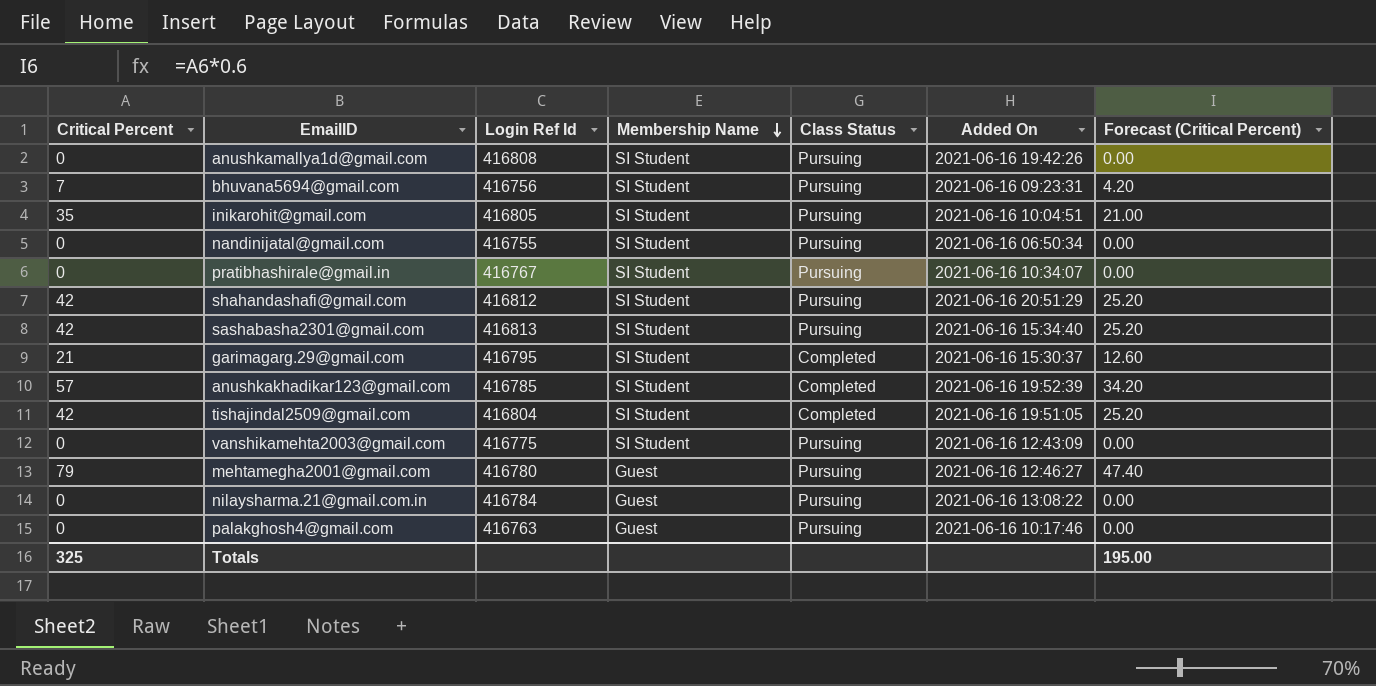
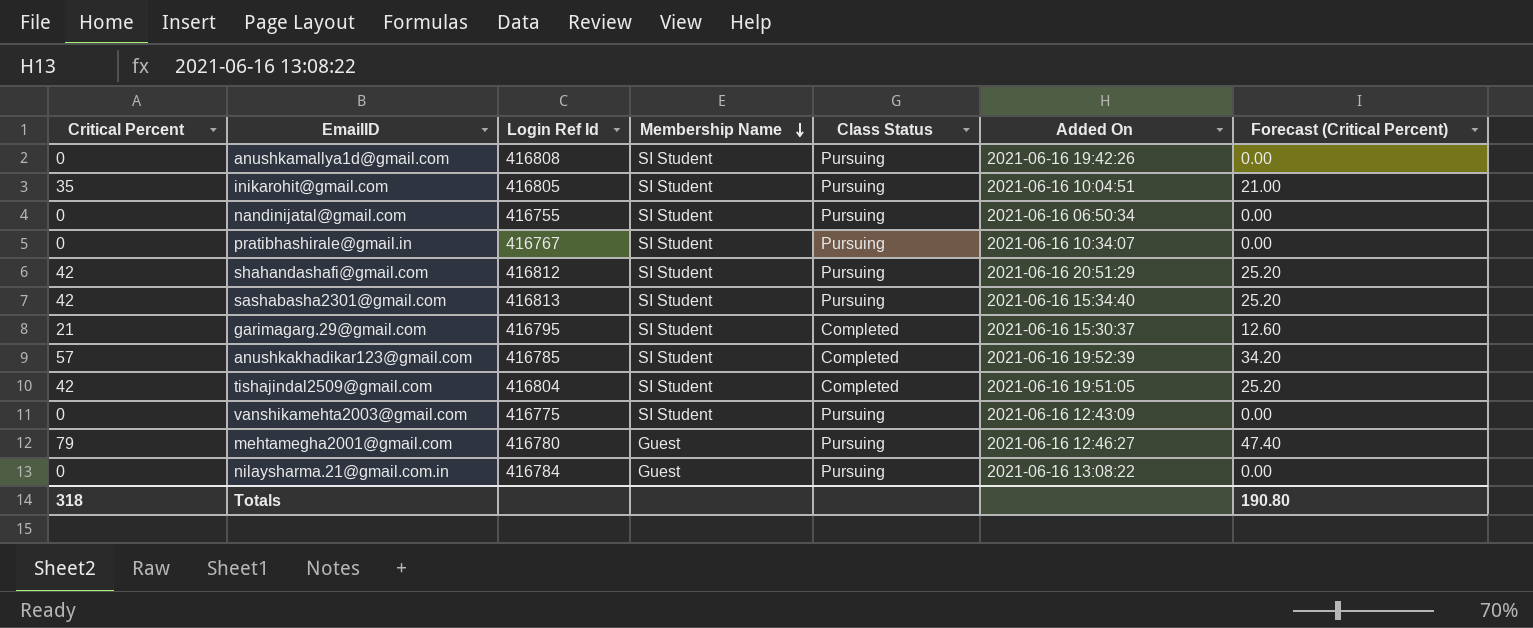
row bhuvana5694@gmail.com: 7 | 416756 | SI Student | Pursuing | 2021-06-16 09:23:31 | 4.20 -> none
row palakghosh4@gmail.com: 0 | 416763 | Guest | Pursuing | 2021-06-16 10:17:46 | 0.00 -> none
Totals | Critical Percent: 325 -> 318
Totals | Forecast (Critical Percent): 195.00 -> 190.80

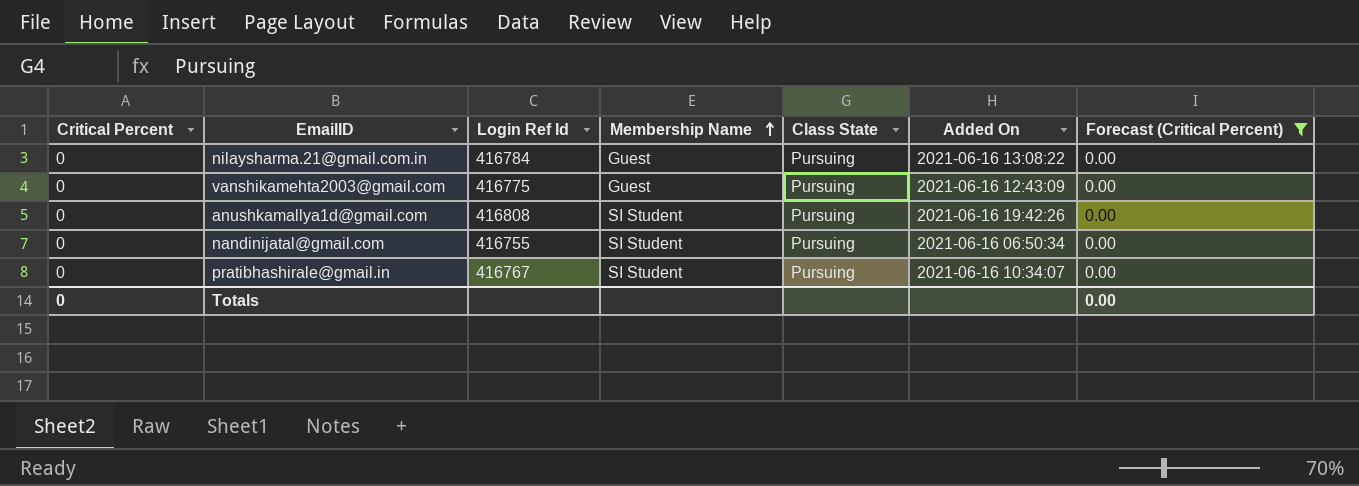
filter: none -> Forecast (Critical Percent) = 0.00
row order: Membership Name descending -> Membership Name ascending
column name: Class Status -> Class State
vanshikamehta2003@gmail.com | Membership Name: SI Student -> Guest
Totals | Critical Percent: 318 -> 0
Totals | Forecast (Critical Percent): 190.80 -> 0.00

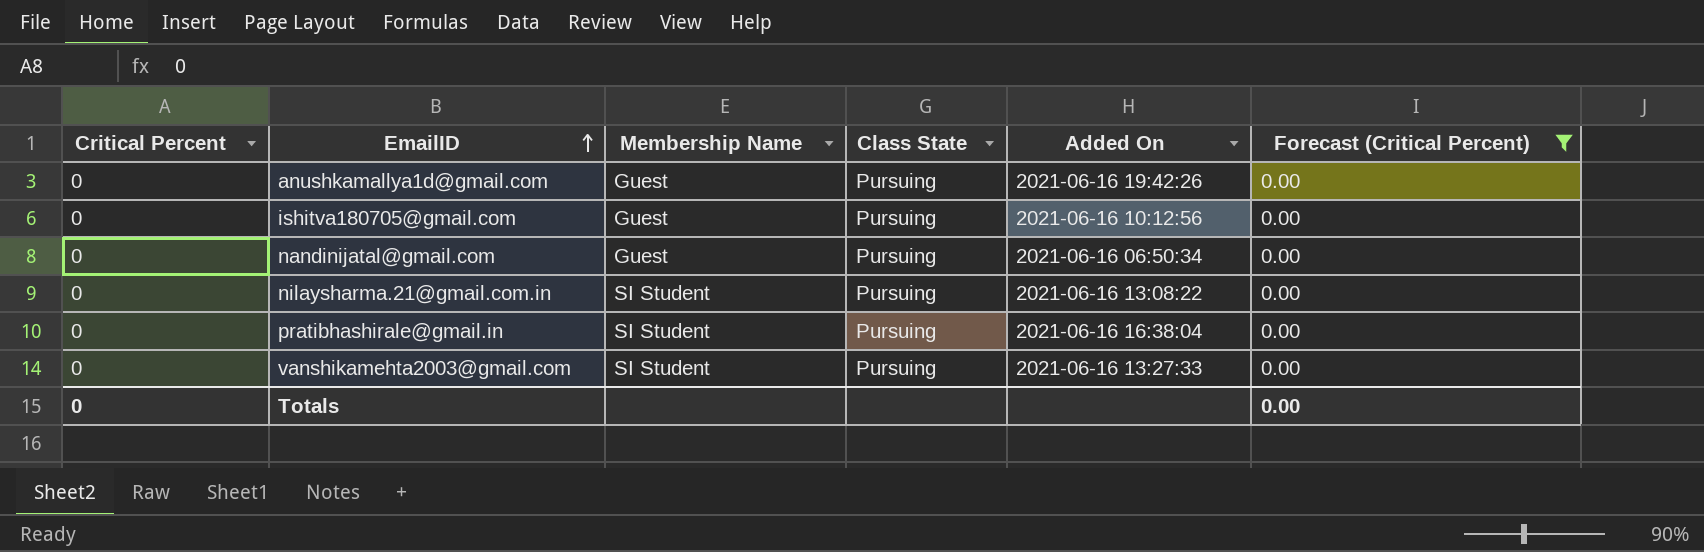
row order: Membership Name ascending -> EmailID ascending
column Login Ref Id | position: 3 -> none
anushkamallya1d@gmail.com | Membership Name: SI Student -> Guest
row ishitva180705@gmail.com: none -> 0 | Guest | Pursuing | 2021-06-16 10:12:56 | 0.00
nandinijatal@gmail.com | Membership Name: SI Student -> Guest
nilaysharma.21@gmail.com.in | Membership Name: Guest -> SI Student
pratibhashirale@gmail.in | Added On: 2021-06-16 10:34:07 -> 2021-06-16 16:38:04
vanshikamehta2003@gmail.com | Membership Name: Guest -> SI Student
vanshikamehta2003@gmail.com | Added On: 2021-06-16 12:43:09 -> 2021-06-16 13:27:33

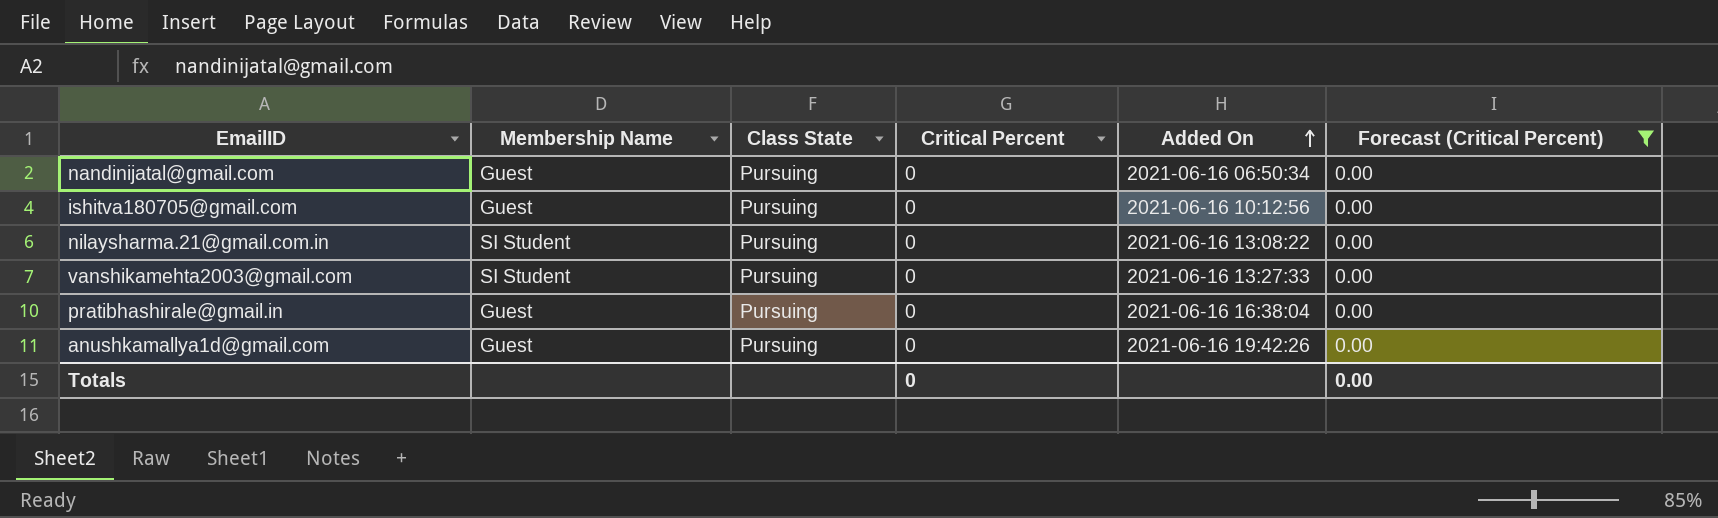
row order: EmailID ascending -> Added On ascending
column Critical Percent | position: 1 -> 4
pratibhashirale@gmail.in | Membership Name: SI Student -> Guest

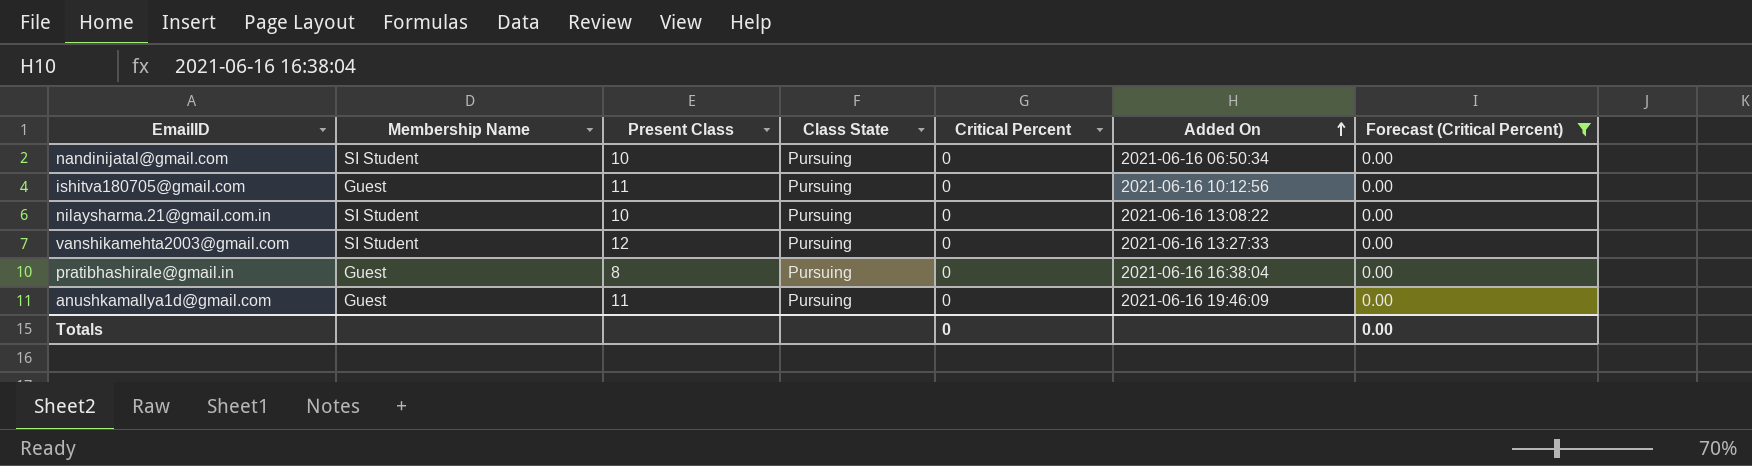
column Present Class | position: none -> 3
nandinijatal@gmail.com | Membership Name: Guest -> SI Student
anushkamallya1d@gmail.com | Added On: 2021-06-16 19:42:26 -> 2021-06-16 19:46:09

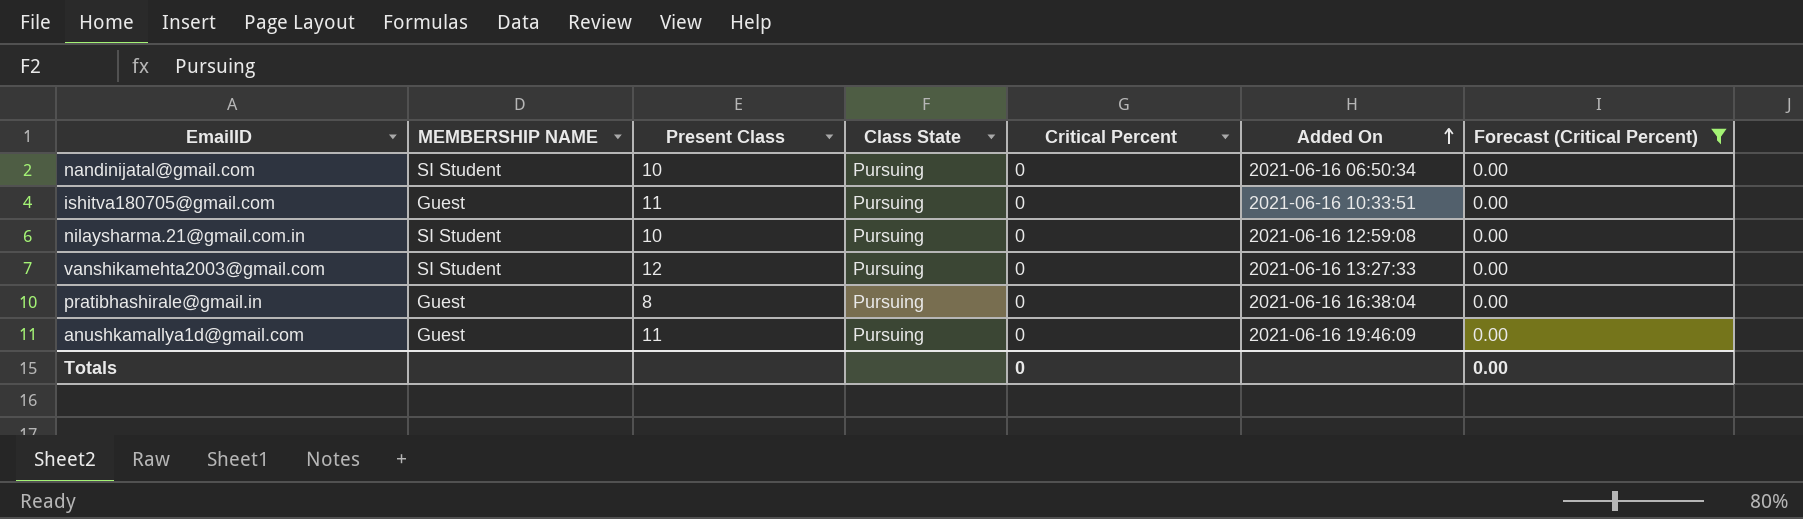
column name: Membership Name -> MEMBERSHIP NAME
ishitva180705@gmail.com | Added On: 2021-06-16 10:12:56 -> 2021-06-16 10:33:51
nilaysharma.21@gmail.com.in | Added On: 2021-06-16 13:08:22 -> 2021-06-16 12:59:08

